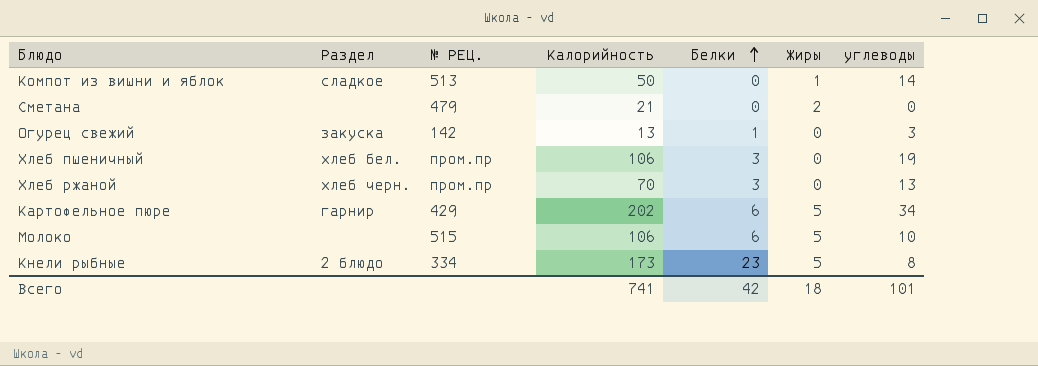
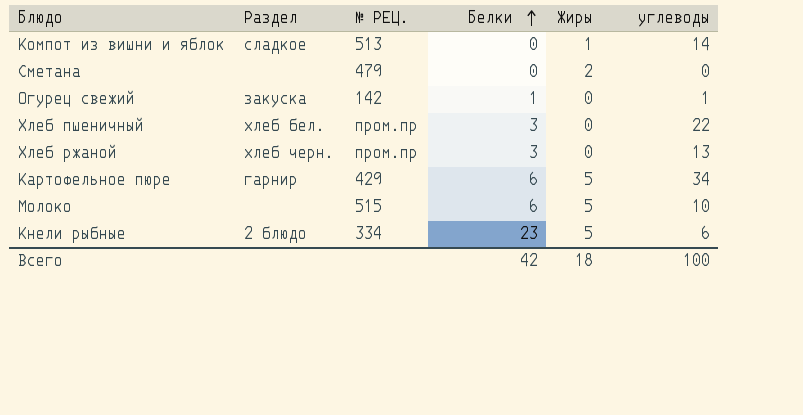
column Калорийность | position: 4 -> none
Огурец свежий | углеводы: 3 -> 1
Хлеб пшеничный | углеводы: 19 -> 22
Кнели рыбные | углеводы: 8 -> 6
Всего | углеводы: 101 -> 100

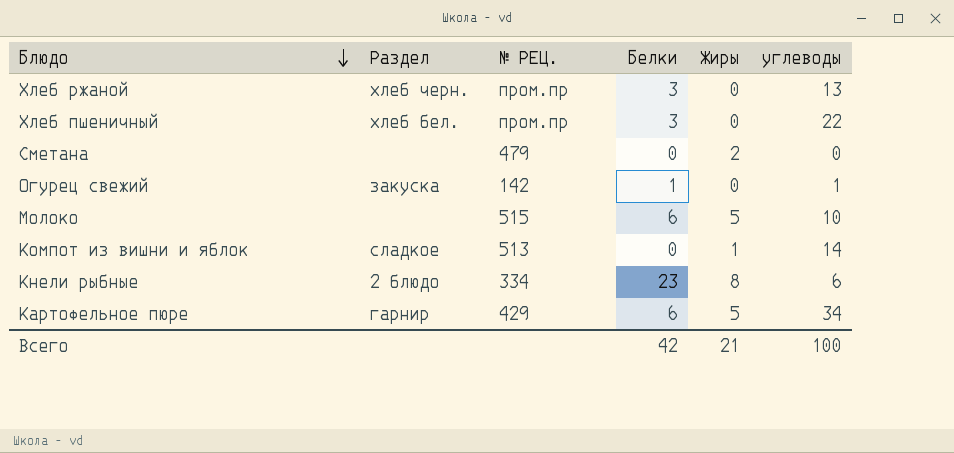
row order: Белки ascending -> Блюдо descending
Кнели рыбные | Жиры: 5 -> 8
Всего | Жиры: 18 -> 21

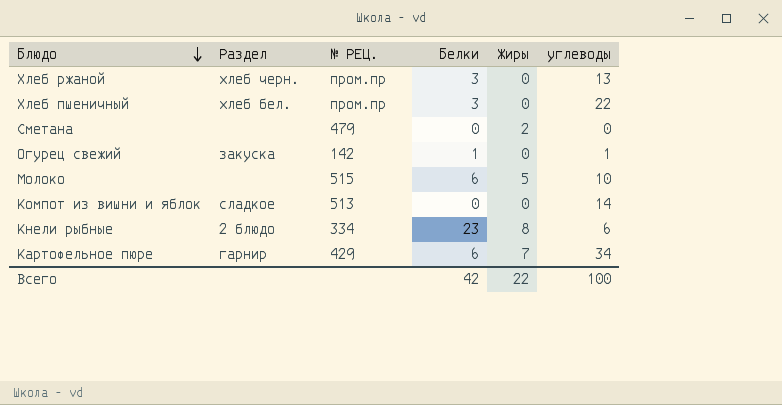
Компот из вишни и яблок | Жиры: 1 -> 0
Картофельное пюре | Жиры: 5 -> 7
Всего | Жиры: 21 -> 22

